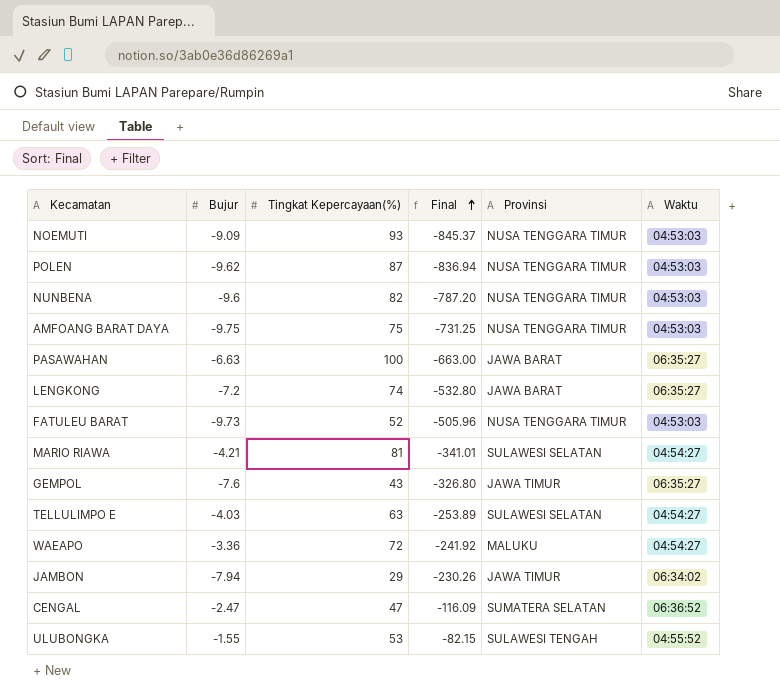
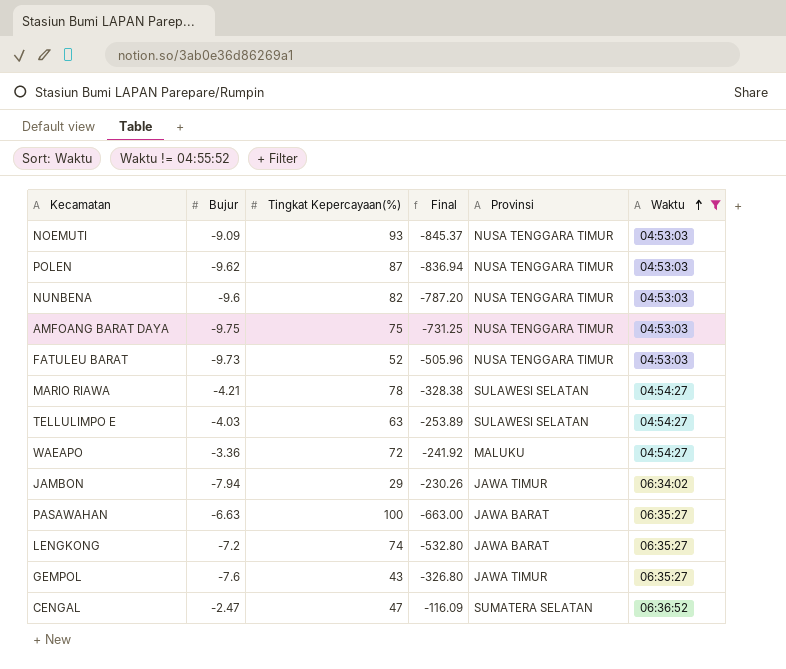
filter: none -> Waktu != 04:55:52
row order: Final ascending -> Waktu ascending
MARIO RIAWA | Tingkat Kepercayaan(%): 81 -> 78
MARIO RIAWA | Final: -341.01 -> -328.38

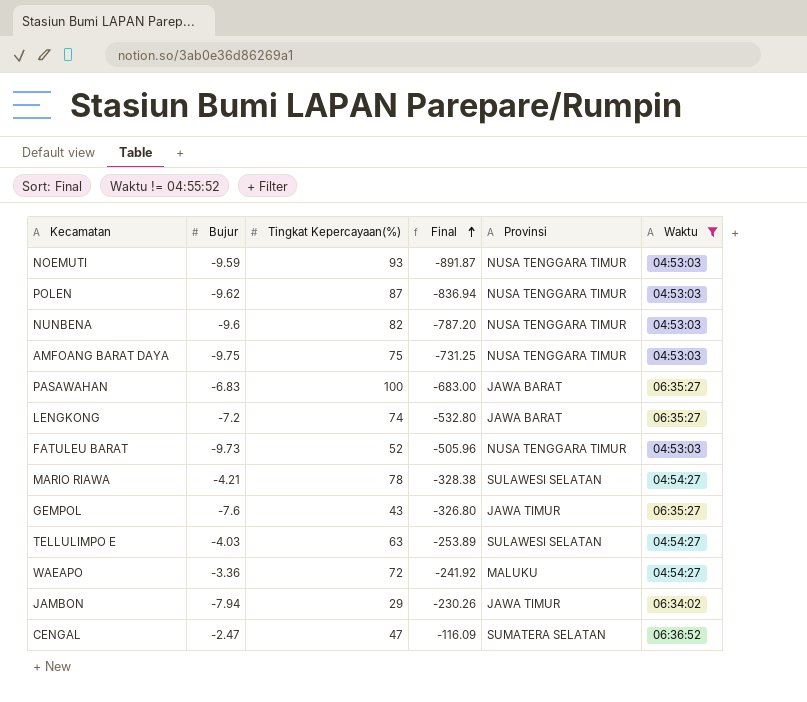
row order: Waktu ascending -> Final ascending
NOEMUTI | Bujur: -9.09 -> -9.59
NOEMUTI | Final: -845.37 -> -891.87
PASAWAHAN | Bujur: -6.63 -> -6.83
PASAWAHAN | Final: -663.00 -> -683.00

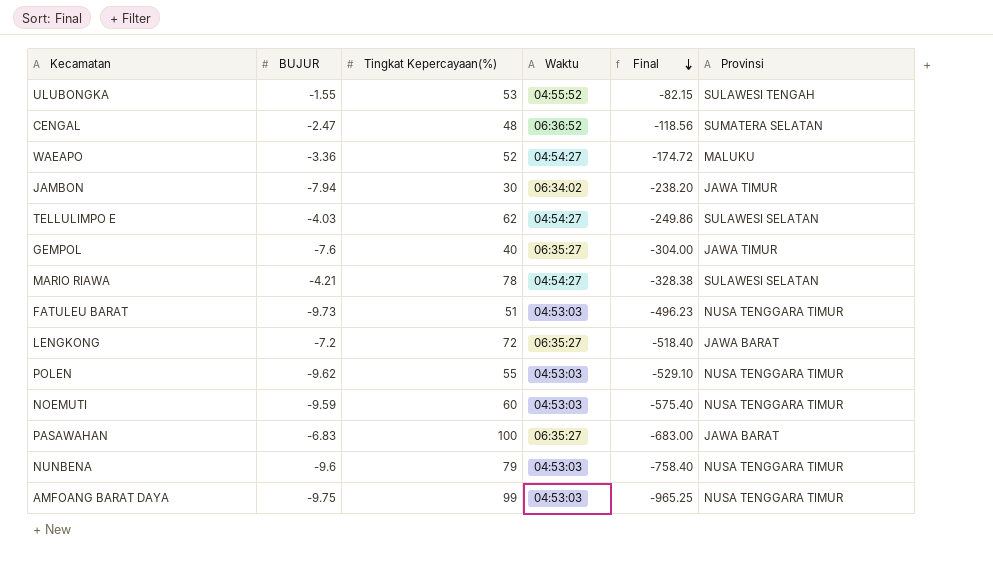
filter: Waktu != 04:55:52 -> none
row order: Final ascending -> Final descending
column name: Bujur -> BUJUR
column Waktu | position: 6 -> 4
CENGAL | Tingkat Kepercayaan(%): 47 -> 48
CENGAL | Final: -116.09 -> -118.56
WAEAPO | Tingkat Kepercayaan(%): 72 -> 52
WAEAPO | Final: -241.92 -> -174.72
JAMBON | Tingkat Kepercayaan(%): 29 -> 30
JAMBON | Final: -230.26 -> -238.20
TELLULIMPO E | Tingkat Kepercayaan(%): 63 -> 62
TELLULIMPO E | Final: -253.89 -> -249.86
GEMPOL | Tingkat Kepercayaan(%): 43 -> 40
GEMPOL | Final: -326.80 -> -304.00
FATULEU BARAT | Tingkat Kepercayaan(%): 52 -> 51
FATULEU BARAT | Final: -505.96 -> -496.23
LENGKONG | Tingkat Kepercayaan(%): 74 -> 72
LENGKONG | Final: -532.80 -> -518.40
POLEN | Tingkat Kepercayaan(%): 87 -> 55
POLEN | Final: -836.94 -> -529.10
NOEMUTI | Tingkat Kepercayaan(%): 93 -> 60
NOEMUTI | Final: -891.87 -> -575.40
NUNBENA | Tingkat Kepercayaan(%): 82 -> 79
NUNBENA | Final: -787.20 -> -758.40
AMFOANG BARAT DAYA | Tingkat Kepercayaan(%): 75 -> 99
AMFOANG BARAT DAYA | Final: -731.25 -> -965.25

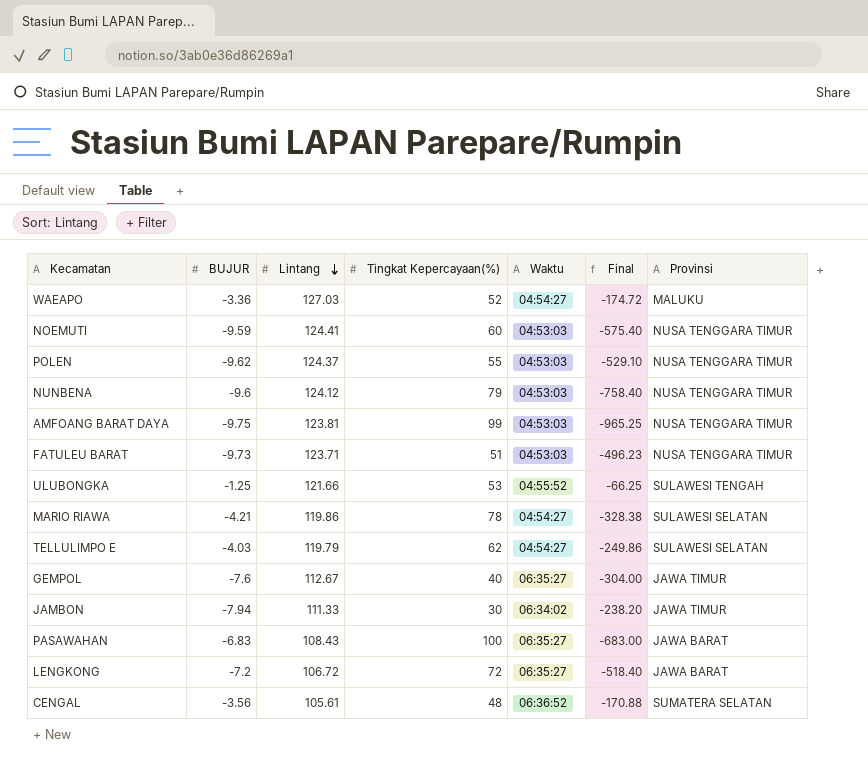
row order: Final descending -> Lintang descending
column Lintang | position: none -> 3
ULUBONGKA | BUJUR: -1.55 -> -1.25
ULUBONGKA | Final: -82.15 -> -66.25
CENGAL | BUJUR: -2.47 -> -3.56
CENGAL | Final: -118.56 -> -170.88

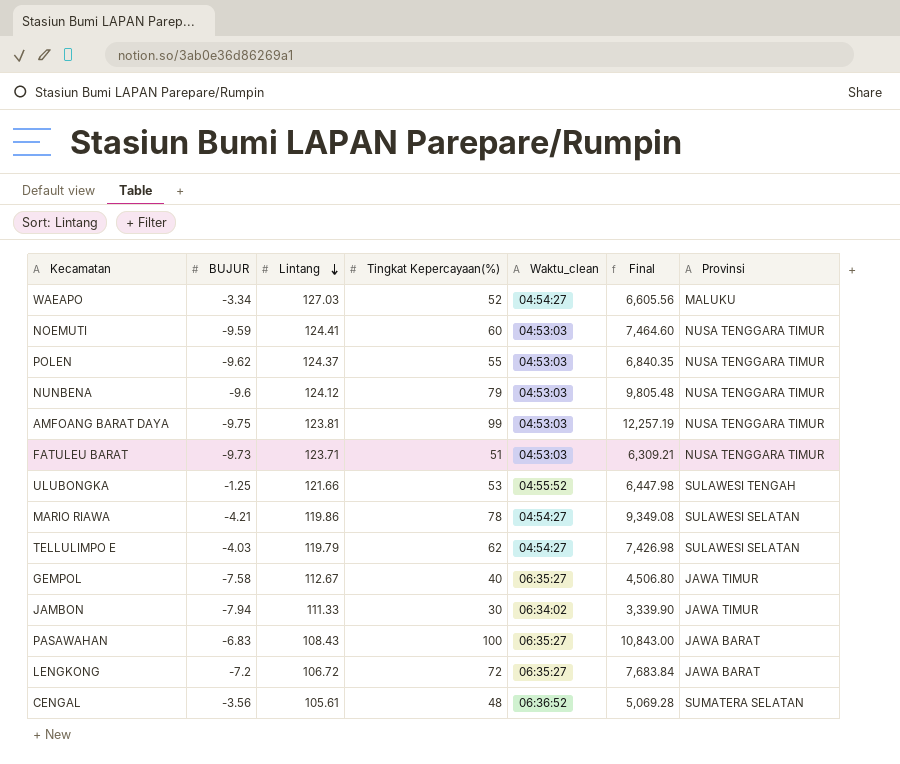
column name: Waktu -> Waktu_clean
column Final | formula: [BUJUR] * [Tingkat Kepercayaan(%)] -> [Lintang] * [Tingkat Kepercayaan(%)]
WAEAPO | BUJUR: -3.36 -> -3.34
GEMPOL | BUJUR: -7.6 -> -7.58

